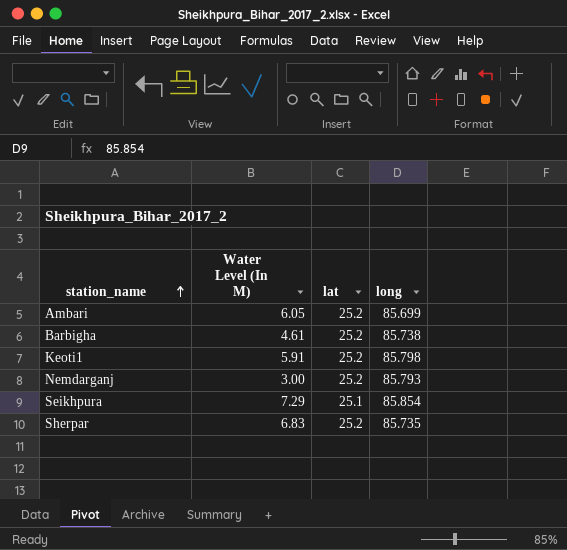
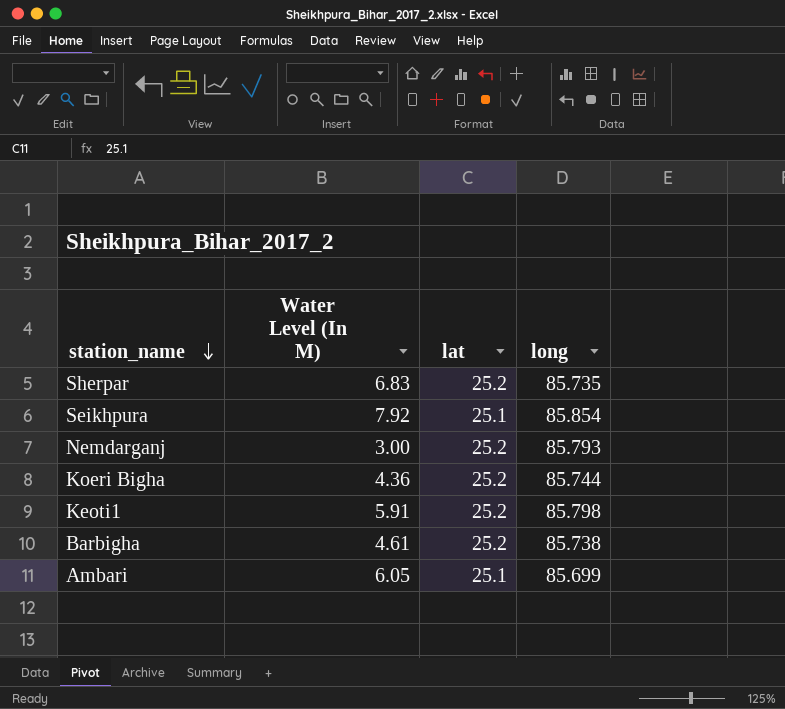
row order: station_name ascending -> station_name descending
Seikhpura | Water Level (In M): 7.29 -> 7.92
row Koeri Bigha: none -> 4.36 | 25.2 | 85.744
Ambari | lat: 25.2 -> 25.1

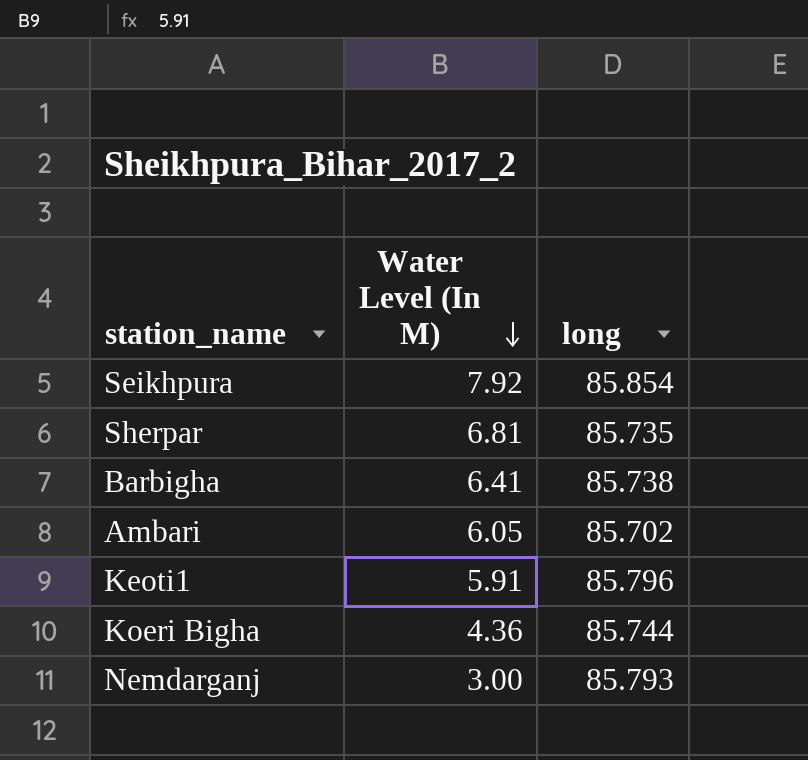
row order: station_name descending -> Water Level (In M) descending
column lat | position: 3 -> none
Sherpar | Water Level (In M): 6.83 -> 6.81
Barbigha | Water Level (In M): 4.61 -> 6.41
Ambari | long: 85.699 -> 85.702
Keoti1 | long: 85.798 -> 85.796

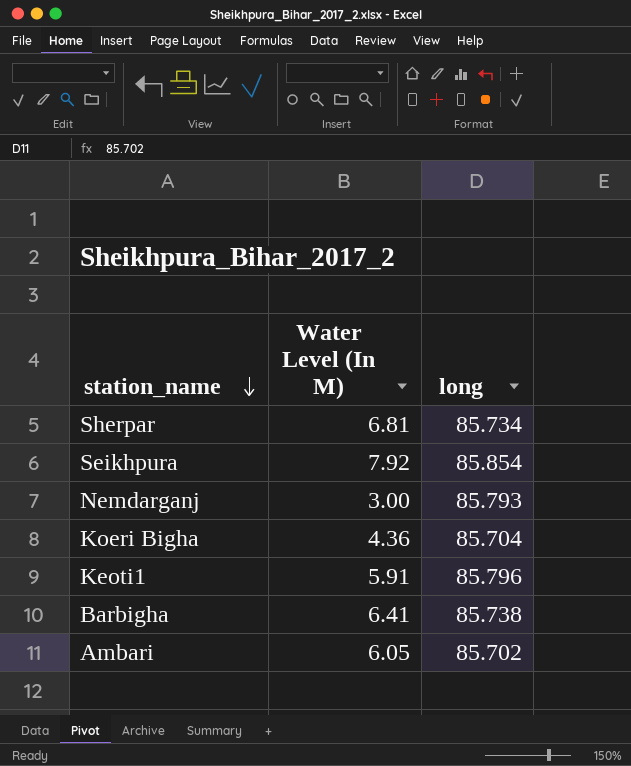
row order: Water Level (In M) descending -> station_name descending
Sherpar | long: 85.735 -> 85.734
Koeri Bigha | long: 85.744 -> 85.704

